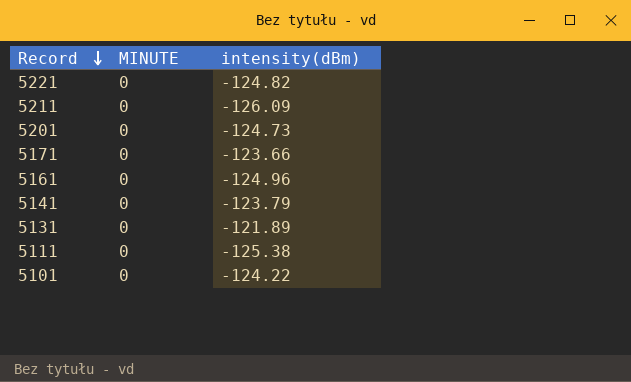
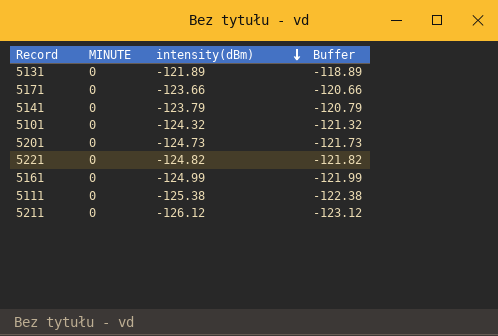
row order: Record descending -> intensity(dBm) descending
column Buffer | formula: none -> [intensity(dBm)] + 3
5101 | intensity(dBm): -124.22 -> -124.32
5161 | intensity(dBm): -124.96 -> -124.99
5211 | intensity(dBm): -126.09 -> -126.12

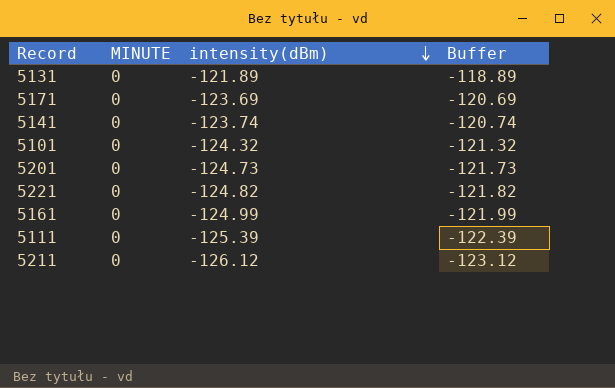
5171 | intensity(dBm): -123.66 -> -123.69
5171 | Buffer: -120.66 -> -120.69
5141 | intensity(dBm): -123.79 -> -123.74
5141 | Buffer: -120.79 -> -120.74
5111 | intensity(dBm): -125.38 -> -125.39
5111 | Buffer: -122.38 -> -122.39

